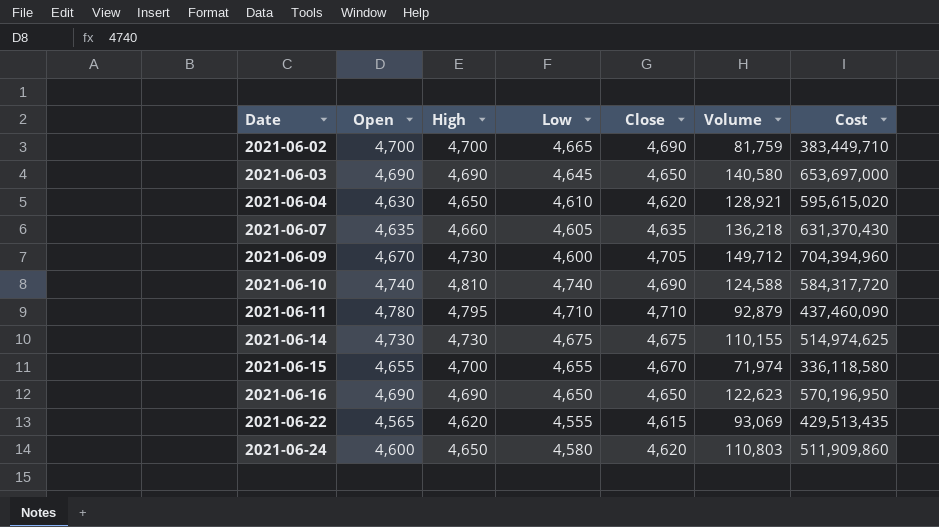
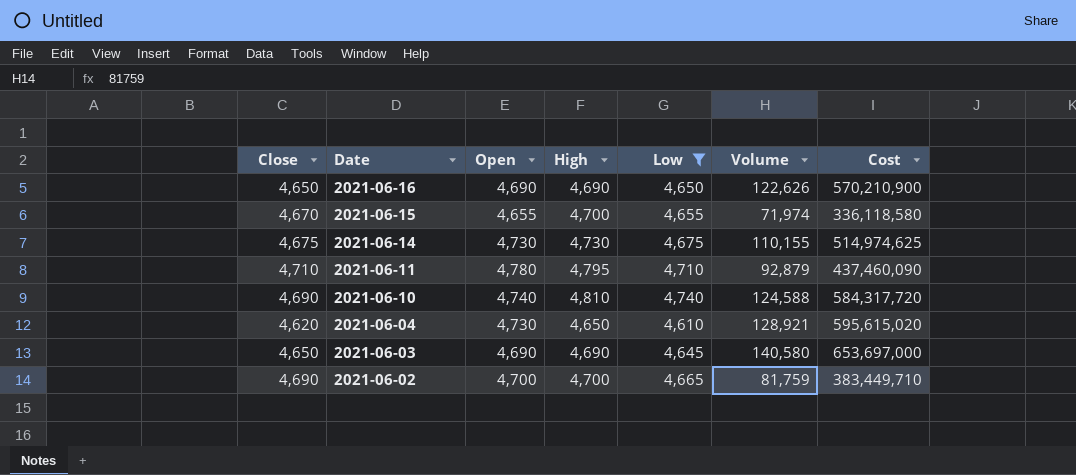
filter: none -> Low >= 4,610
row order: Date ascending -> Date descending
column Close | position: 5 -> 1
2021-06-16 | Volume: 122,623 -> 122,626
2021-06-16 | Cost: 570,196,950 -> 570,210,900
2021-06-04 | Open: 4,630 -> 4,730

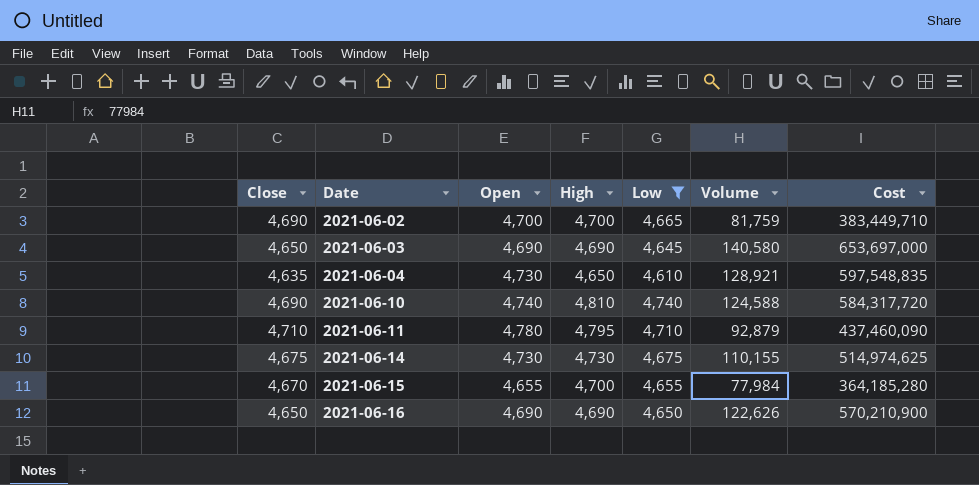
row order: Date descending -> Date ascending
2021-06-04 | Close: 4,620 -> 4,635
2021-06-04 | Cost: 595,615,020 -> 597,548,835
2021-06-15 | Volume: 71,974 -> 77,984
2021-06-15 | Cost: 336,118,580 -> 364,185,280

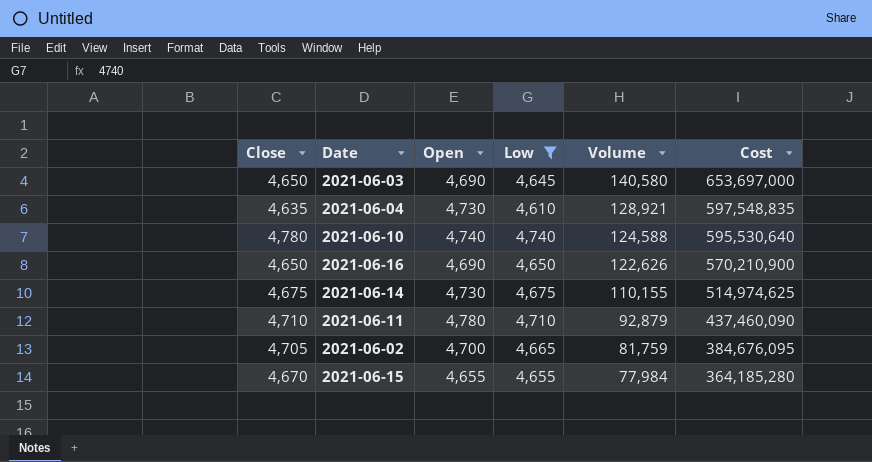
row order: Date ascending -> Volume descending
column High | position: 4 -> none
2021-06-10 | Close: 4,690 -> 4,780
2021-06-10 | Cost: 584,317,720 -> 595,530,640
2021-06-02 | Close: 4,690 -> 4,705
2021-06-02 | Cost: 383,449,710 -> 384,676,095

